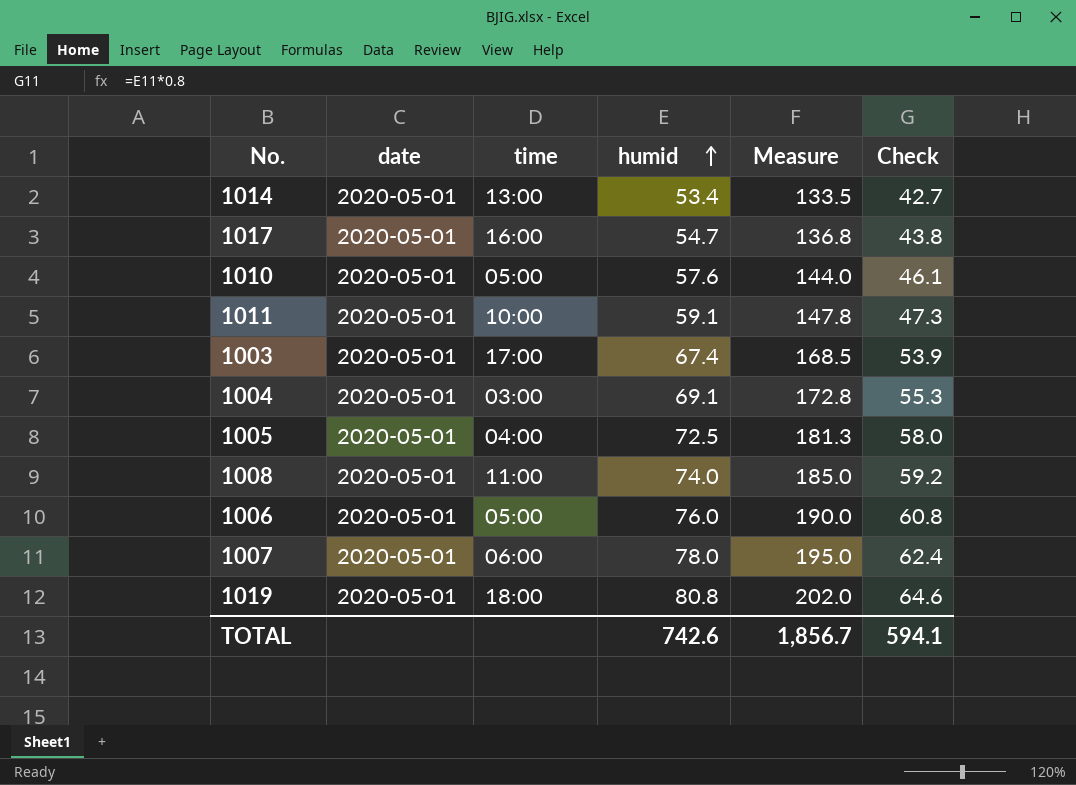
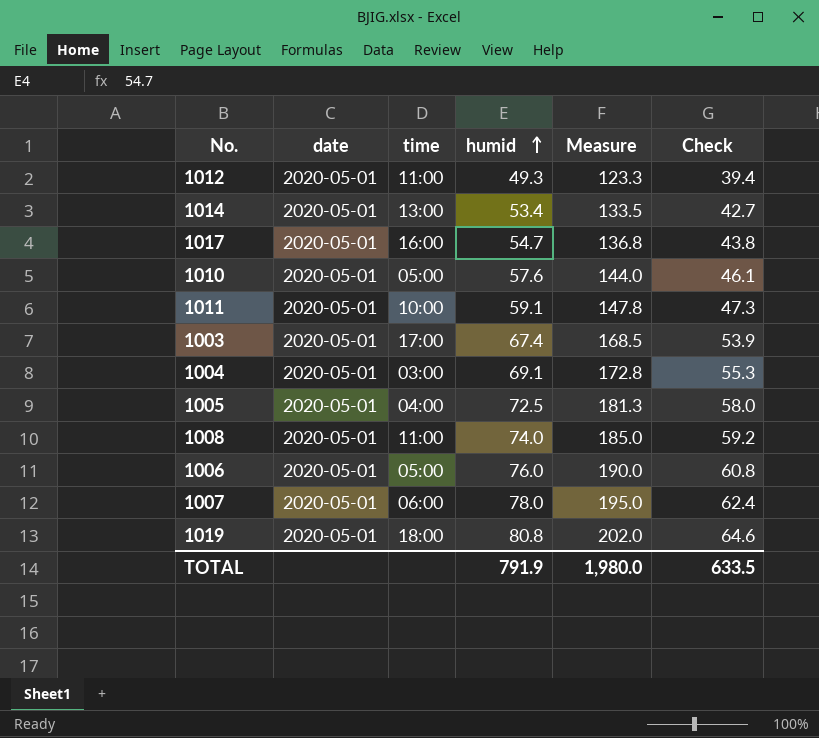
row 1012: none -> 2020-05-01 | 11:00 | 49.3 | 123.3 | 39.4
TOTAL | humid: 742.6 -> 791.9
TOTAL | Measure: 1,856.7 -> 1,980.0
TOTAL | Check: 594.1 -> 633.5

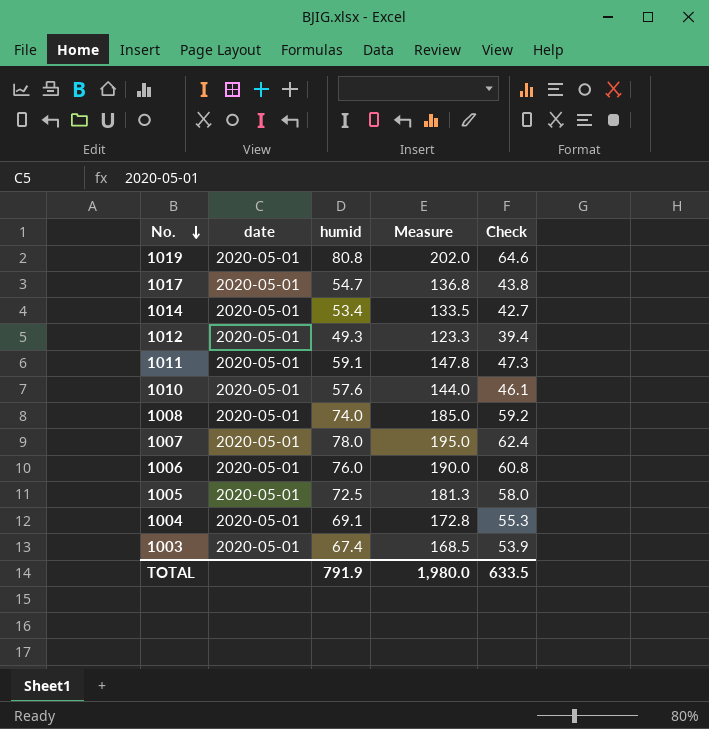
row order: humid ascending -> No. descending
column time | position: 3 -> none

